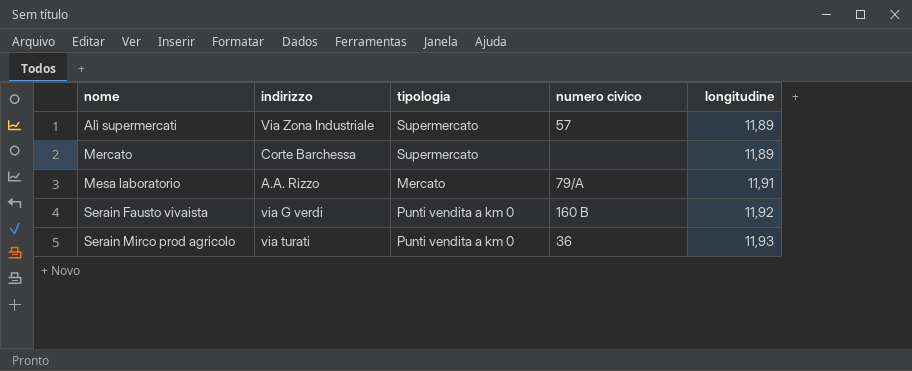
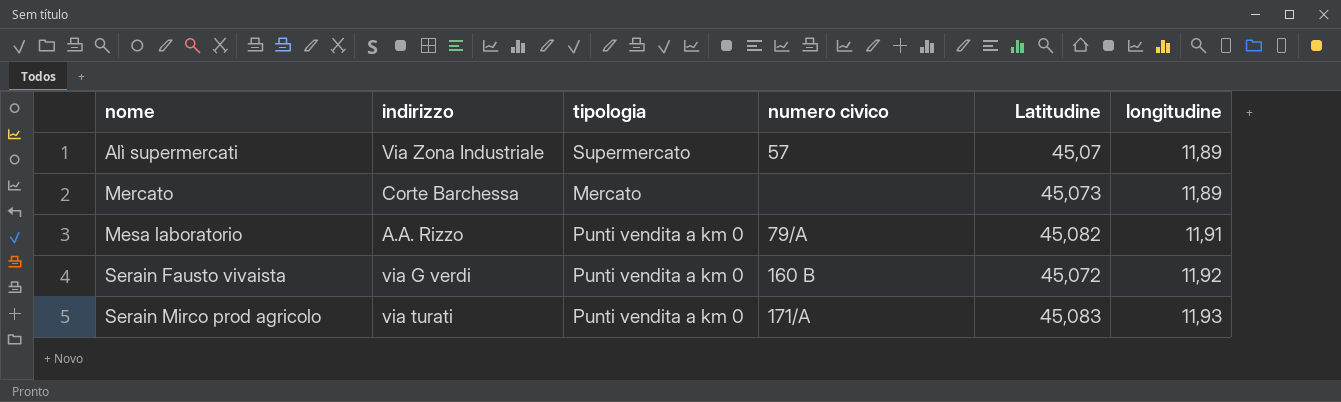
column Latitudine | position: none -> 5
Mercato | tipologia: Supermercato -> Mercato
Mesa laboratorio | tipologia: Mercato -> Punti vendita a km 0
Serain Mirco prod agricolo | numero civico: 36 -> 171/A

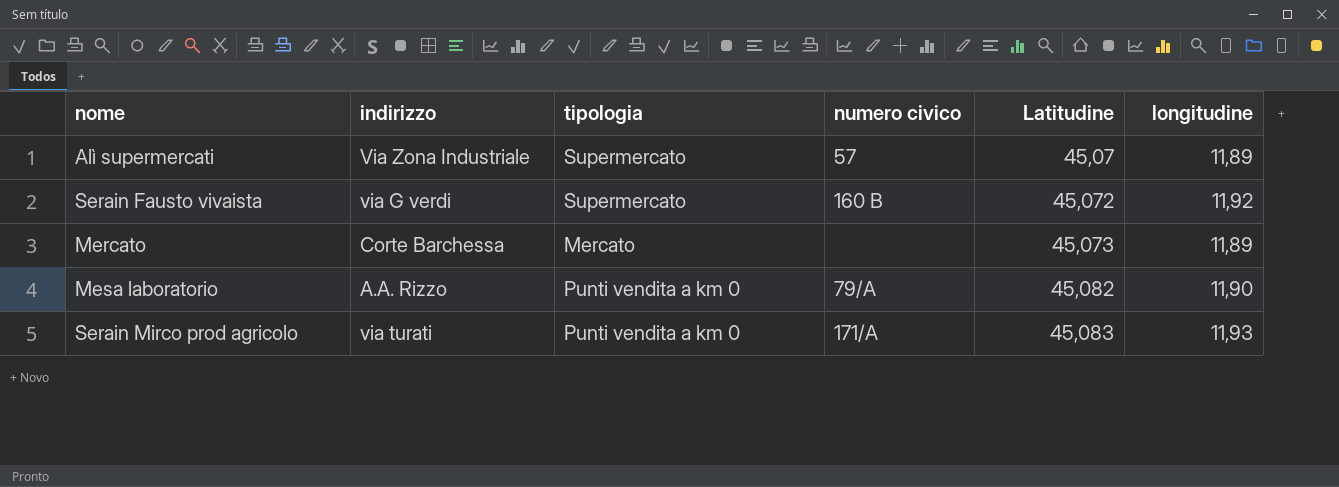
row order: nome ascending -> Latitudine ascending
Serain Fausto vivaista | tipologia: Punti vendita a km 0 -> Supermercato
Mesa laboratorio | longitudine: 11,91 -> 11,90

